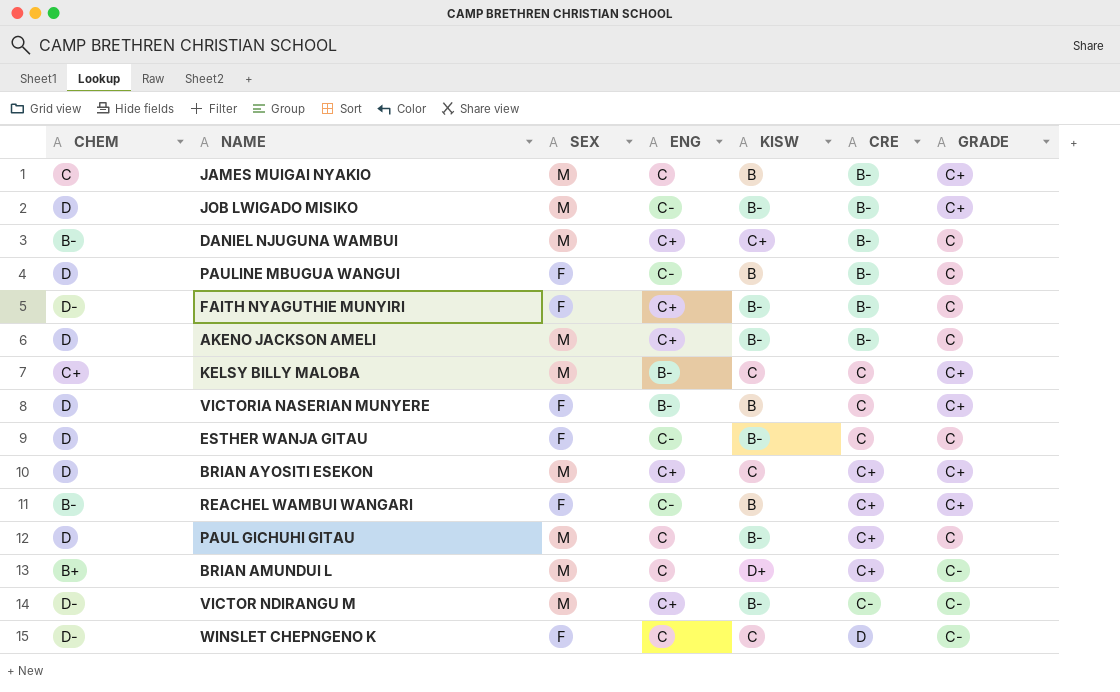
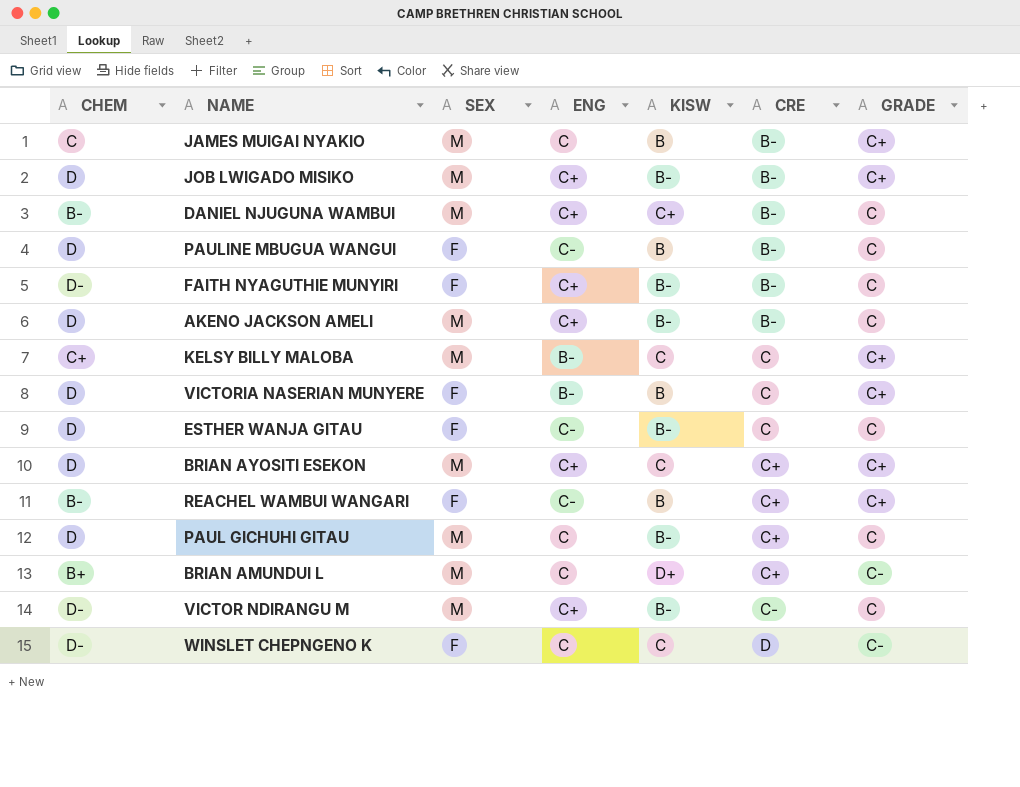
JOB LWIGADO MISIKO | ENG: C- -> C+
VICTOR NDIRANGU M | GRADE: C- -> C

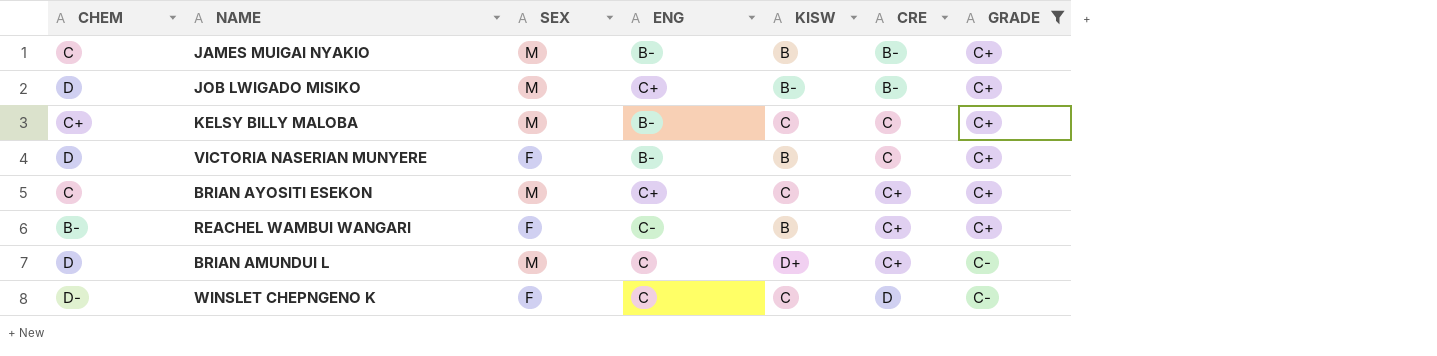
filter: none -> GRADE != C
JAMES MUIGAI NYAKIO | ENG: C -> B-
BRIAN AYOSITI ESEKON | CHEM: D -> C
BRIAN AMUNDUI L | CHEM: B+ -> D

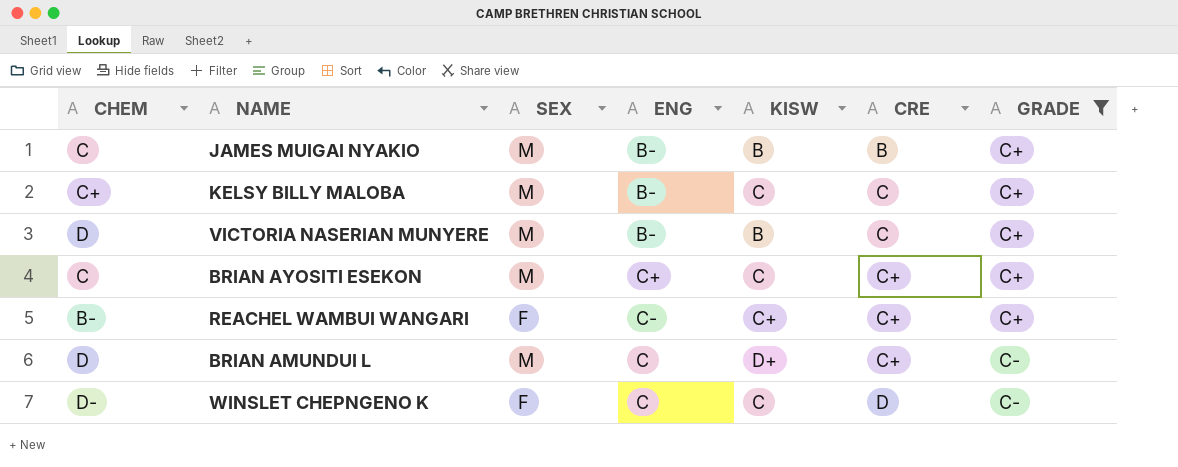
row JOB LWIGADO MISIKO: D | M | C+ | B- | B- | C+ -> none
JAMES MUIGAI NYAKIO | CRE: B- -> B
VICTORIA NASERIAN MUNYERE | SEX: F -> M
REACHEL WAMBUI WANGARI | KISW: B -> C+

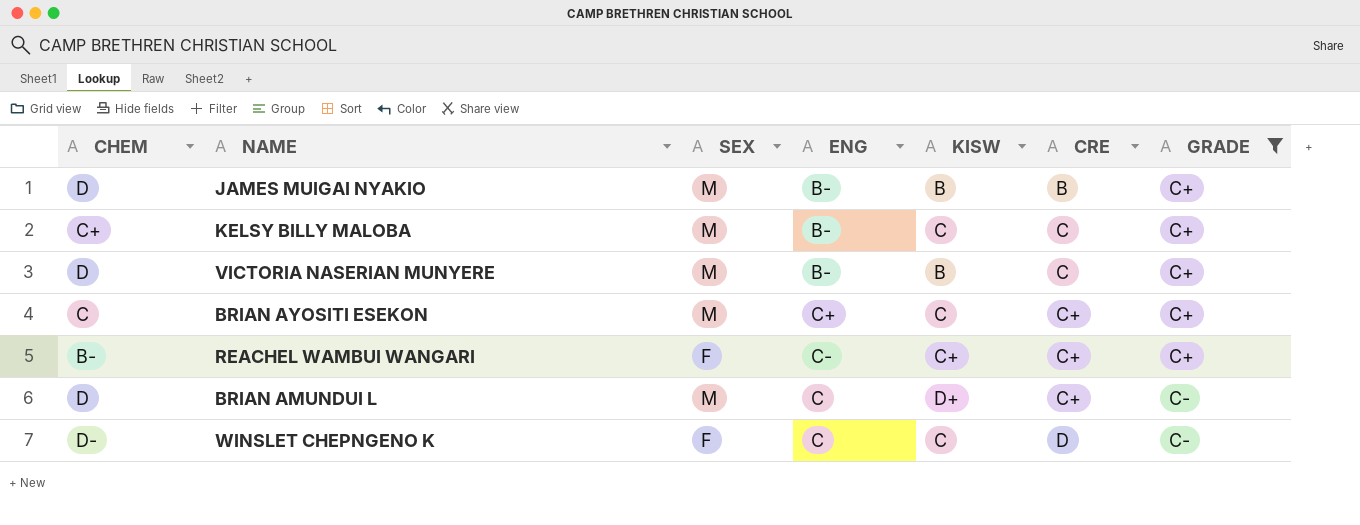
JAMES MUIGAI NYAKIO | CHEM: C -> D

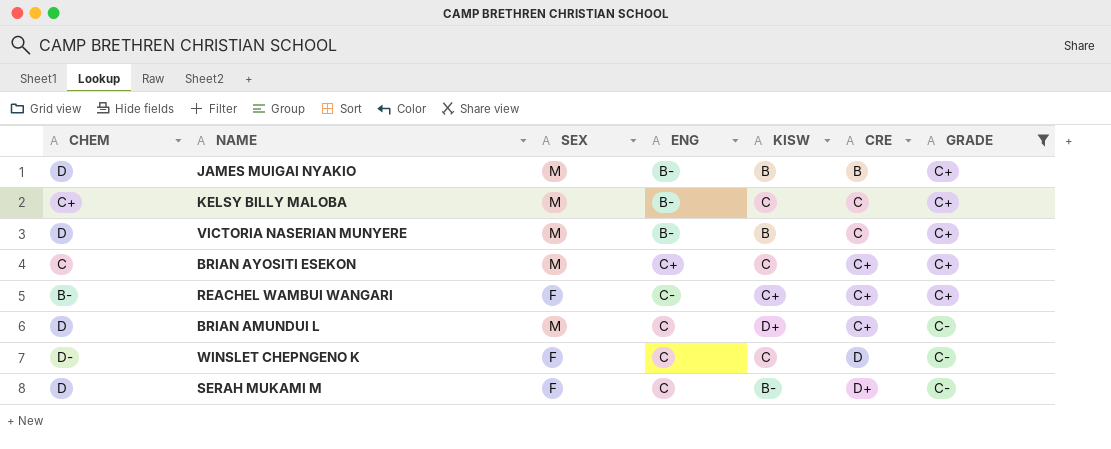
row SERAH MUKAMI M: none -> D | F | C | B- | D+ | C-

